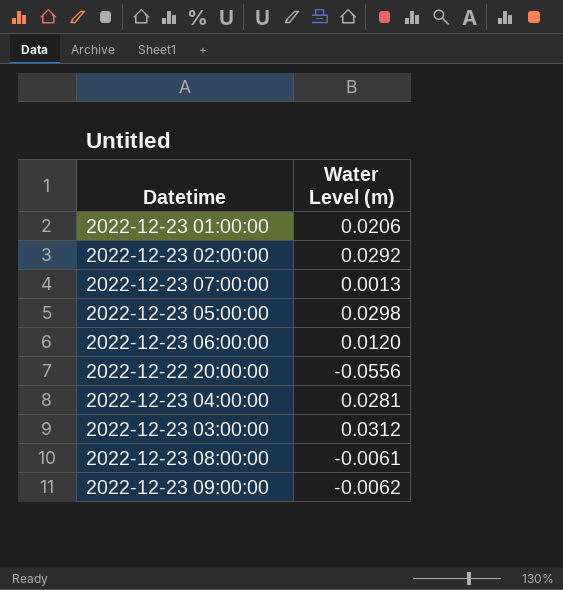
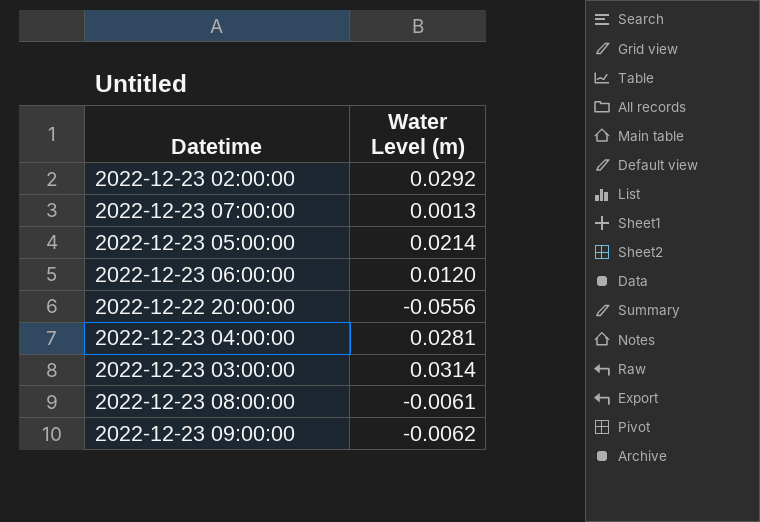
row 2022-12-23 01:00:00: 0.0206 -> none
2022-12-23 05:00:00 | Water Level (m): 0.0298 -> 0.0214
2022-12-23 03:00:00 | Water Level (m): 0.0312 -> 0.0314

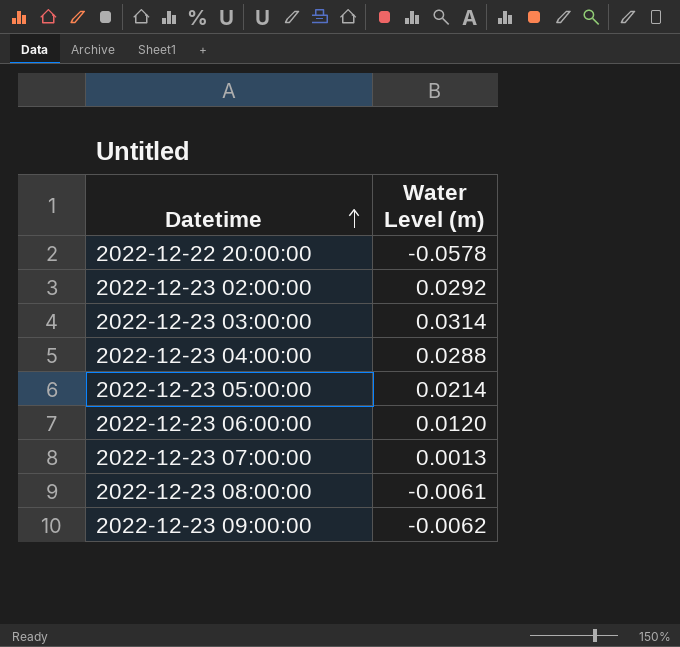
row order: none -> Datetime ascending
2022-12-22 20:00:00 | Water Level (m): -0.0556 -> -0.0578
2022-12-23 04:00:00 | Water Level (m): 0.0281 -> 0.0288

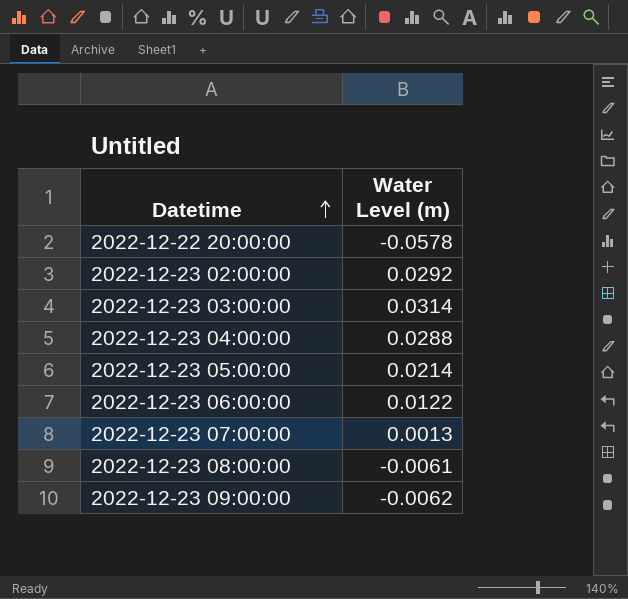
2022-12-23 06:00:00 | Water Level (m): 0.0120 -> 0.0122

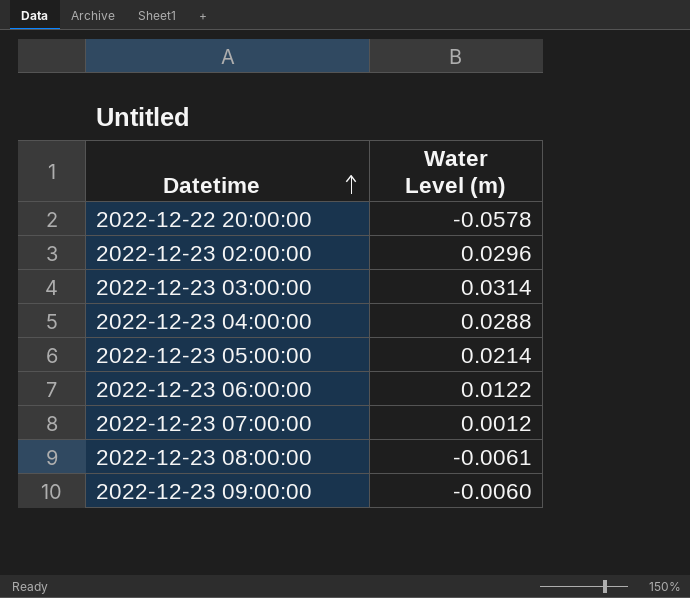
2022-12-23 02:00:00 | Water Level (m): 0.0292 -> 0.0296
2022-12-23 07:00:00 | Water Level (m): 0.0013 -> 0.0012
2022-12-23 09:00:00 | Water Level (m): -0.0062 -> -0.0060

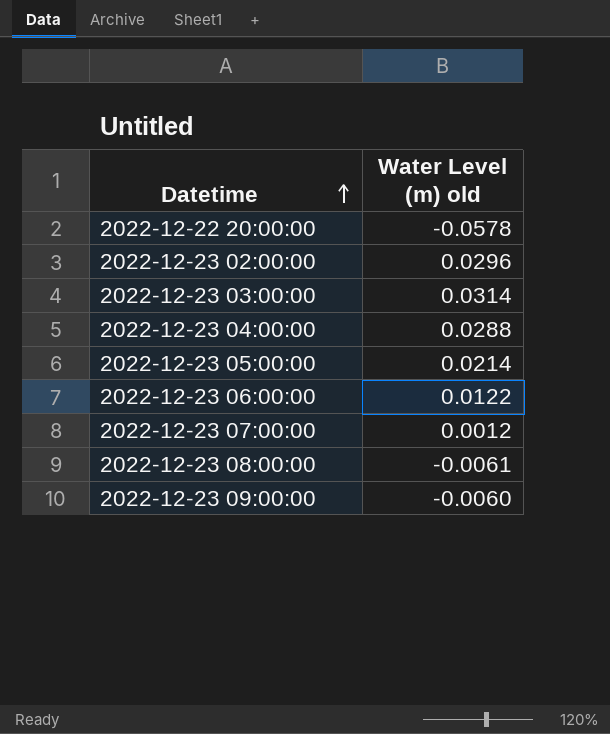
column name: Water Level (m) -> Water Level (m) old

